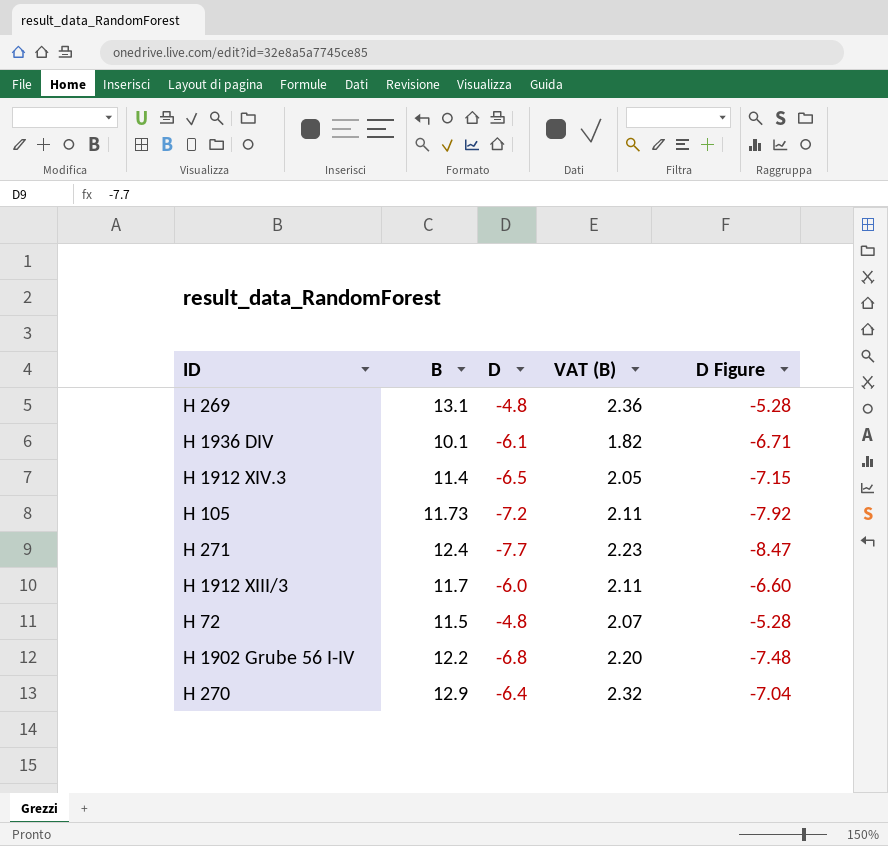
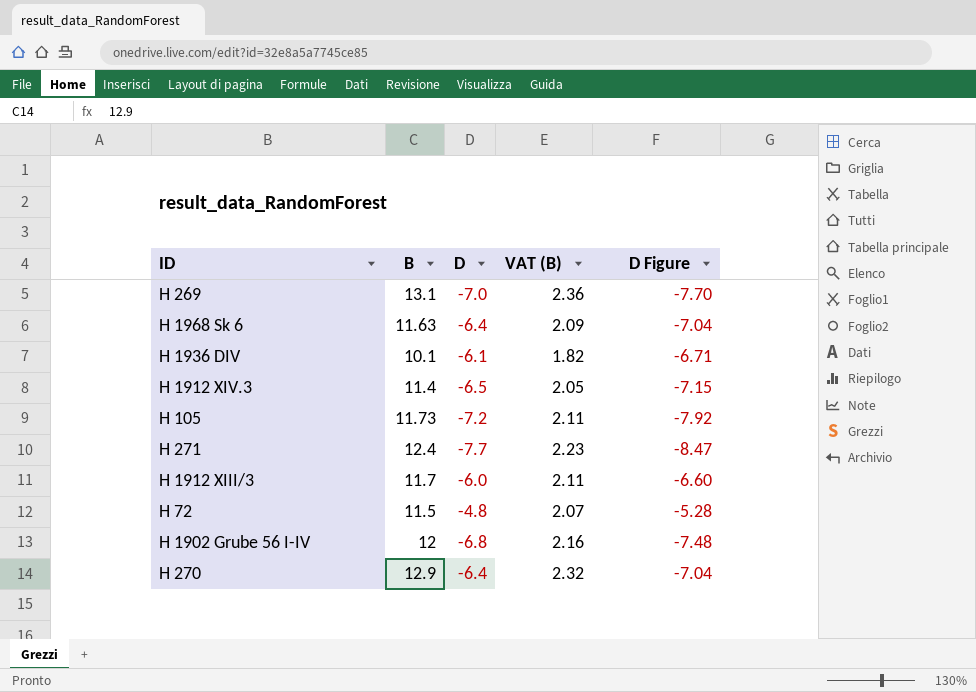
H 269 | D: -4.8 -> -7.0
H 269 | D Figure: -5.28 -> -7.70
row H 1968 Sk 6: none -> 11.63 | -6.4 | 2.09 | -7.04
H 1902 Grube 56 I-IV | B: 12.2 -> 12
H 1902 Grube 56 I-IV | VAT (B): 2.20 -> 2.16

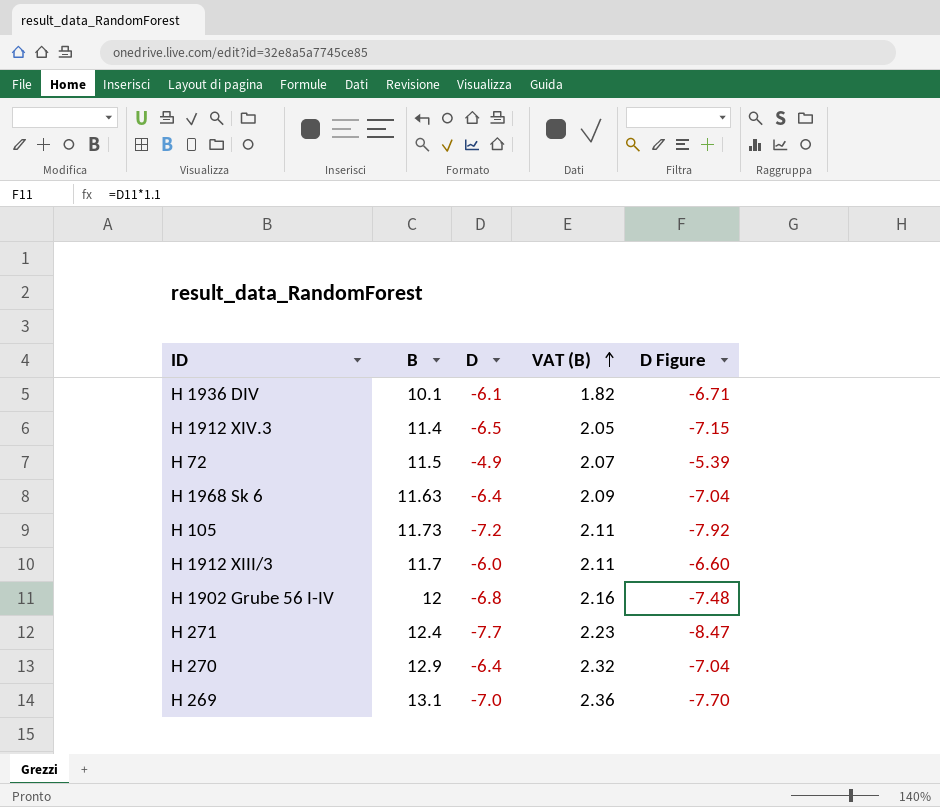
row order: none -> VAT (B) ascending
H 72 | D: -4.8 -> -4.9
H 72 | D Figure: -5.28 -> -5.39

